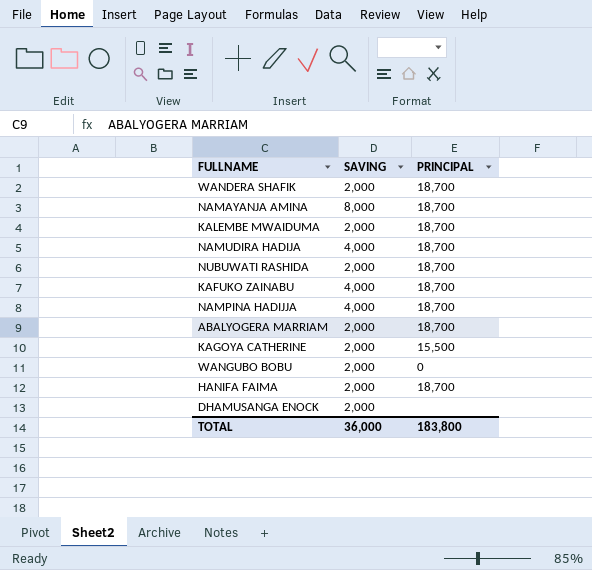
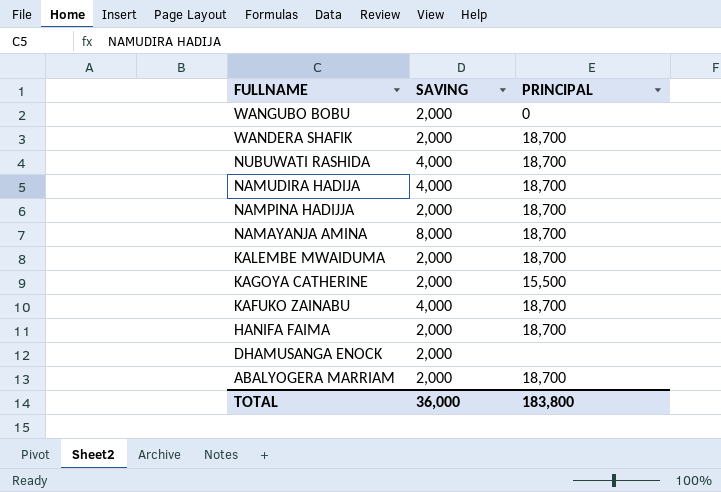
row order: none -> FULLNAME descending
NUBUWATI RASHIDA | SAVING: 2,000 -> 4,000
NAMPINA HADIJJA | SAVING: 4,000 -> 2,000

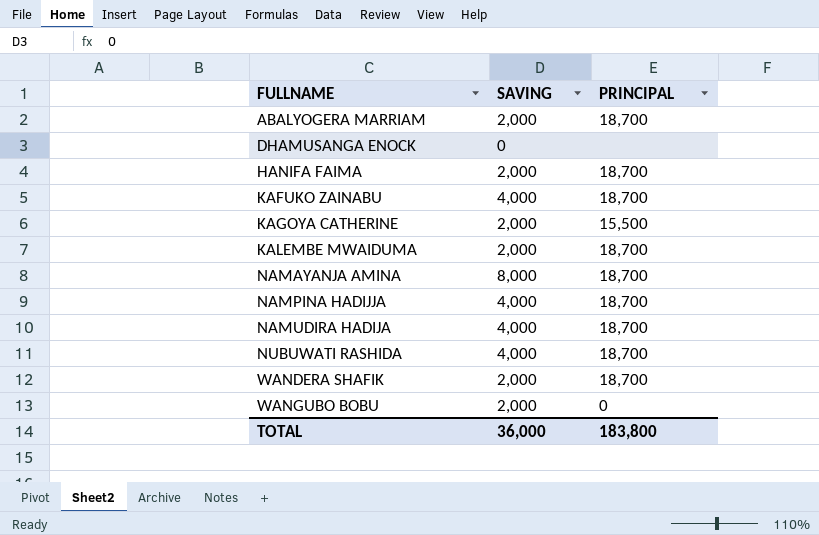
row order: FULLNAME descending -> FULLNAME ascending
DHAMUSANGA ENOCK | SAVING: 2,000 -> 0
NAMPINA HADIJJA | SAVING: 2,000 -> 4,000

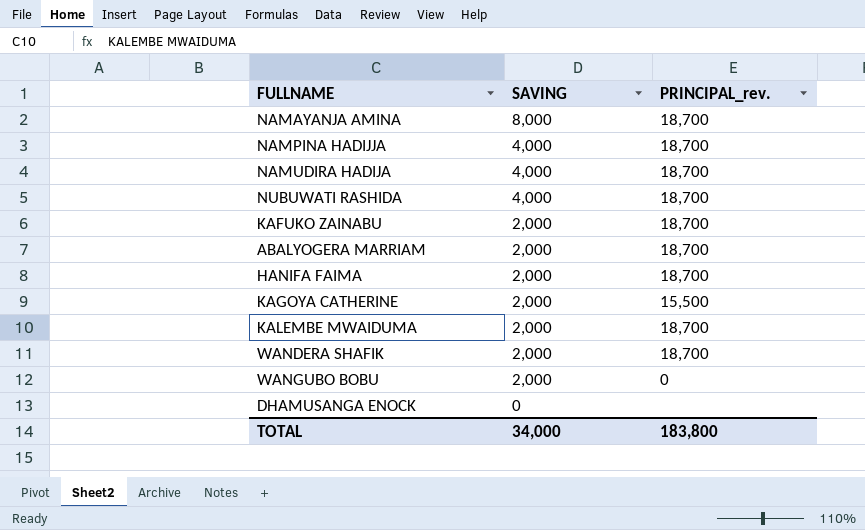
row order: FULLNAME ascending -> SAVING descending
column name: PRINCIPAL -> PRINCIPAL_rev.
KAFUKO ZAINABU | SAVING: 4,000 -> 2,000
TOTAL | SAVING: 36,000 -> 34,000

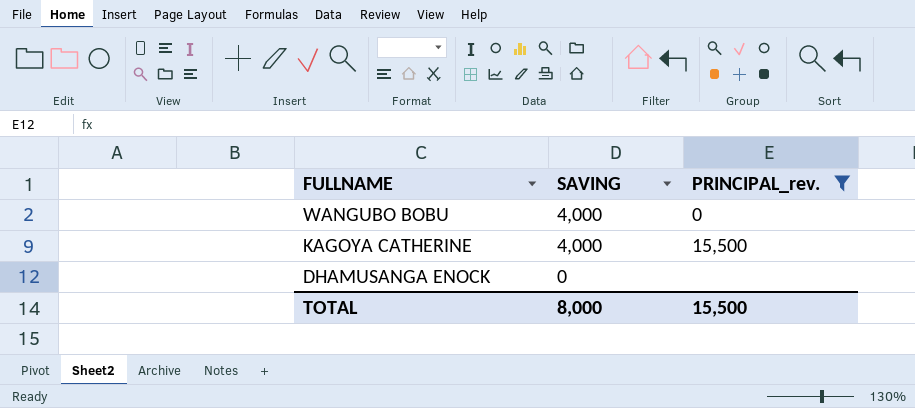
filter: none -> PRINCIPAL_rev. != 18,700
row order: SAVING descending -> FULLNAME descending
WANGUBO BOBU | SAVING: 2,000 -> 4,000
KAGOYA CATHERINE | SAVING: 2,000 -> 4,000
TOTAL | SAVING: 34,000 -> 8,000
TOTAL | PRINCIPAL_rev.: 183,800 -> 15,500

